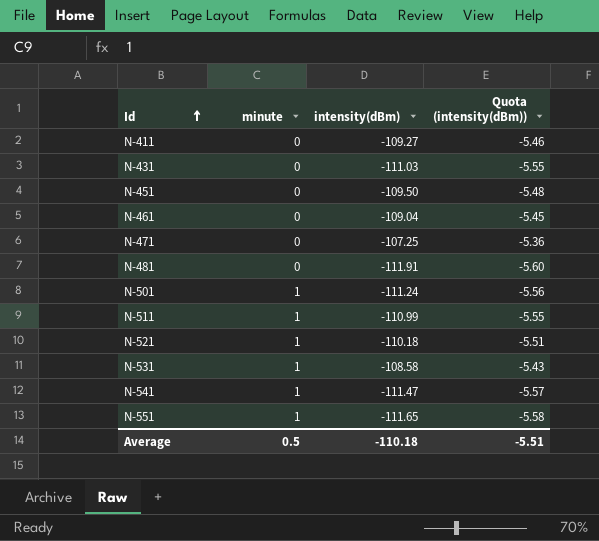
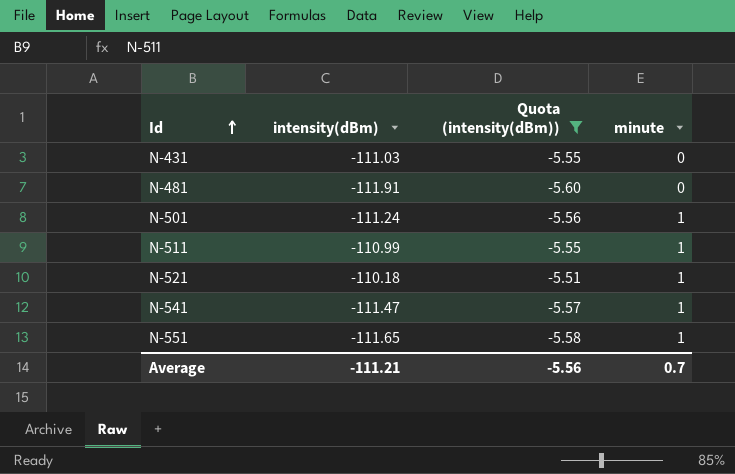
filter: none -> Quota (intensity(dBm)) <= -5.51
column minute | position: 2 -> 4
Average | intensity(dBm): -110.18 -> -111.21
Average | Quota (intensity(dBm)): -5.51 -> -5.56
Average | minute: 0.5 -> 0.7

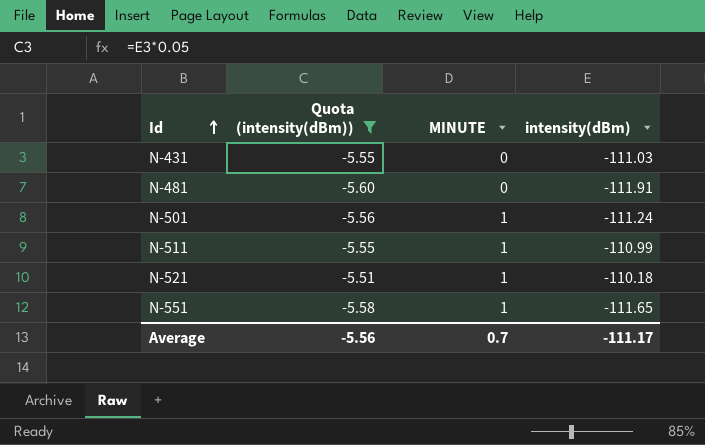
column name: minute -> MINUTE
column intensity(dBm) | position: 2 -> 4
row N-541: -111.47 | -5.57 | 1 -> none
Average | intensity(dBm): -111.21 -> -111.17

